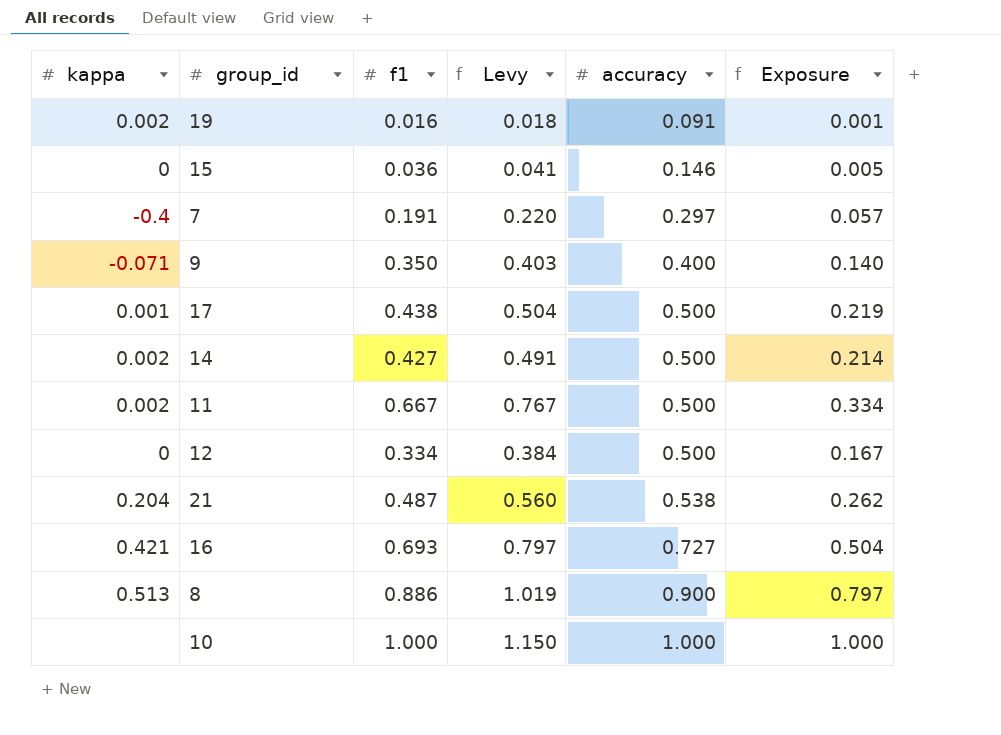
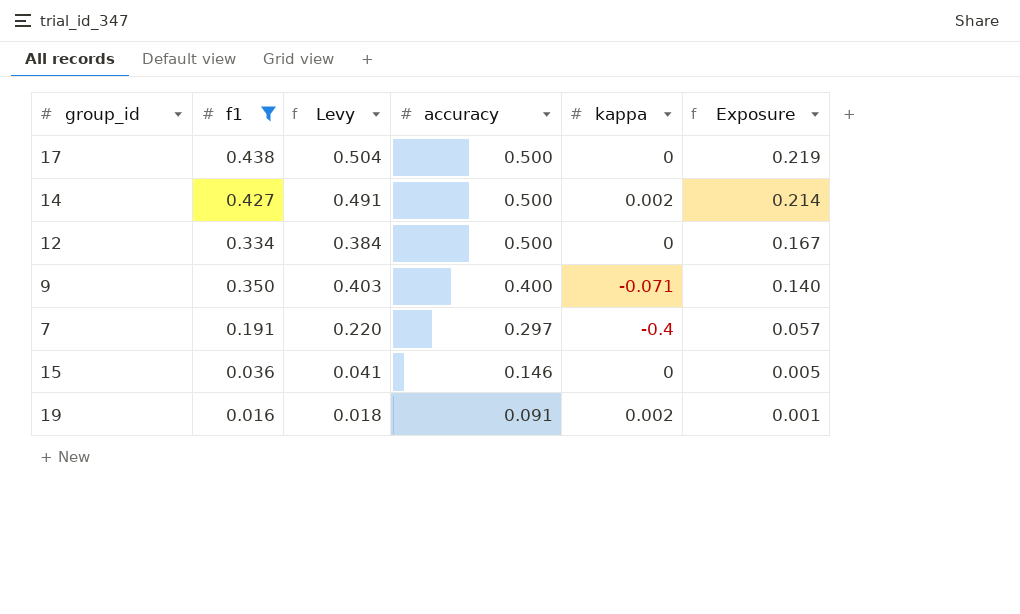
filter: none -> f1 <= 0.438
row order: accuracy ascending -> accuracy descending
column kappa | position: 1 -> 5
17 | kappa: 0.001 -> 0

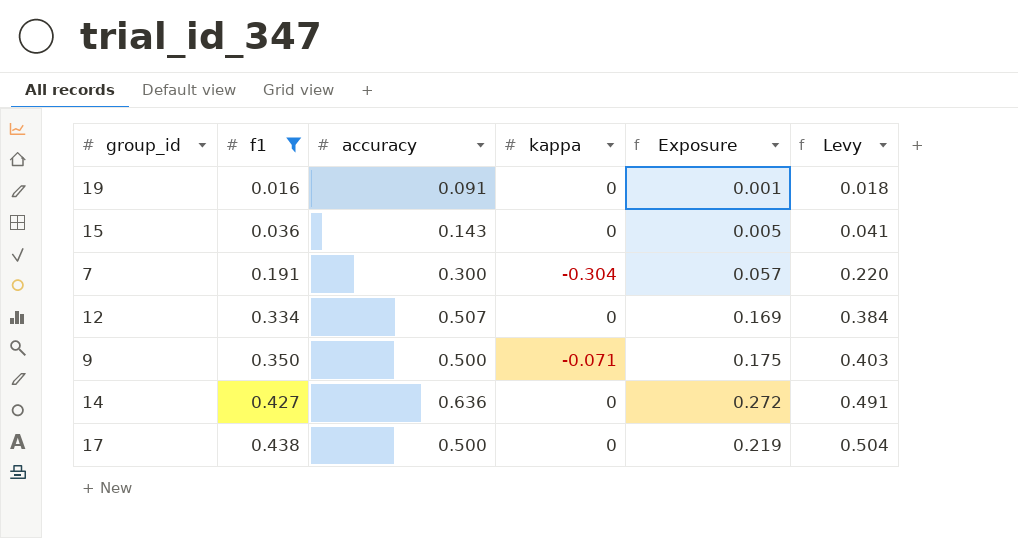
row order: accuracy descending -> f1 ascending
column Levy | position: 3 -> 6
19 | kappa: 0.002 -> 0
15 | accuracy: 0.146 -> 0.143
7 | accuracy: 0.297 -> 0.300
7 | kappa: -0.4 -> -0.304
12 | accuracy: 0.500 -> 0.507
12 | Exposure: 0.167 -> 0.169
9 | accuracy: 0.400 -> 0.500
9 | Exposure: 0.140 -> 0.175
14 | accuracy: 0.500 -> 0.636
14 | kappa: 0.002 -> 0
14 | Exposure: 0.214 -> 0.272

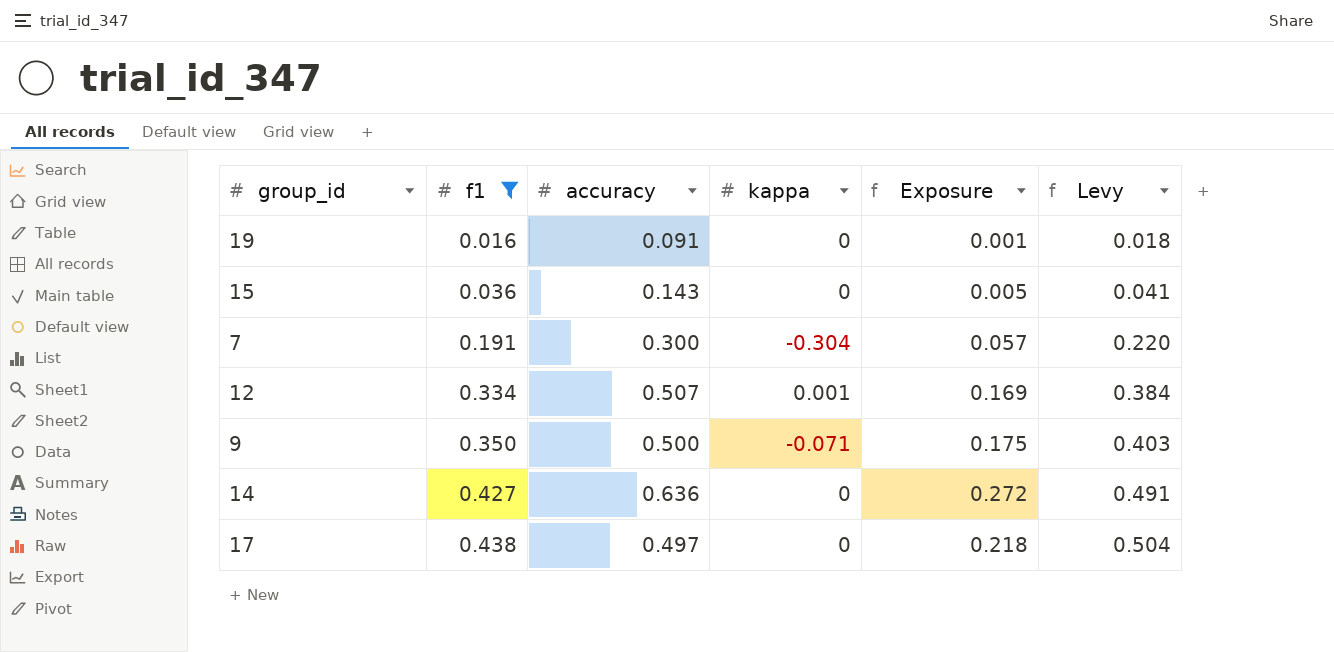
12 | kappa: 0 -> 0.001
17 | accuracy: 0.500 -> 0.497
17 | Exposure: 0.219 -> 0.218

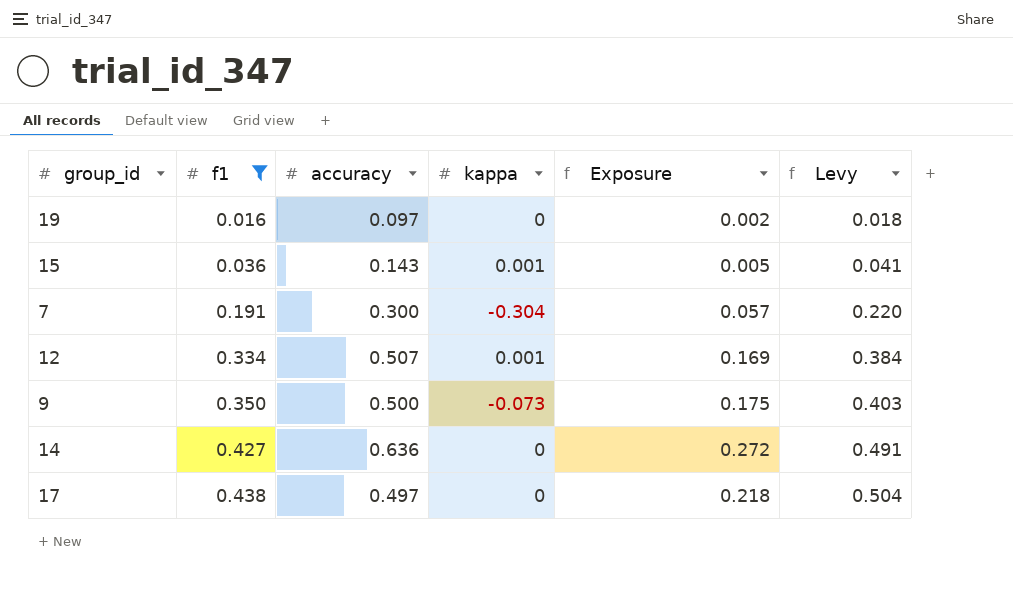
19 | accuracy: 0.091 -> 0.097
19 | Exposure: 0.001 -> 0.002
15 | kappa: 0 -> 0.001
9 | kappa: -0.071 -> -0.073

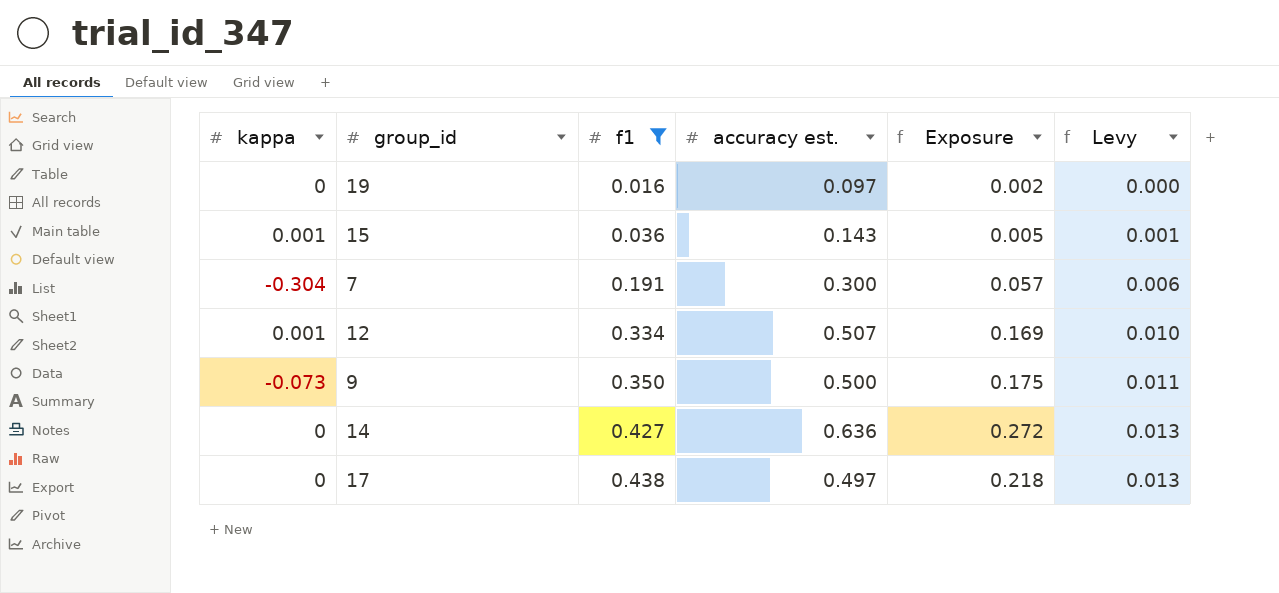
column kappa | position: 4 -> 1
column name: accuracy -> accuracy est.
column Levy | formula: [f1] * 1.15 -> [f1] * 0.03

